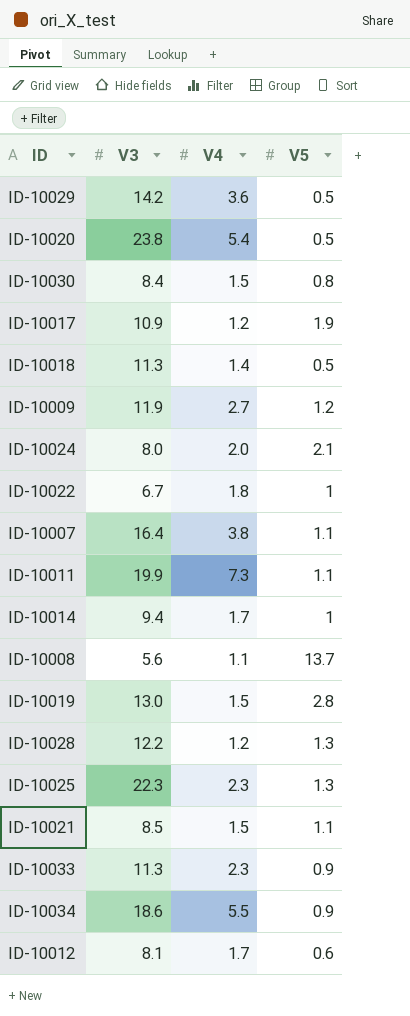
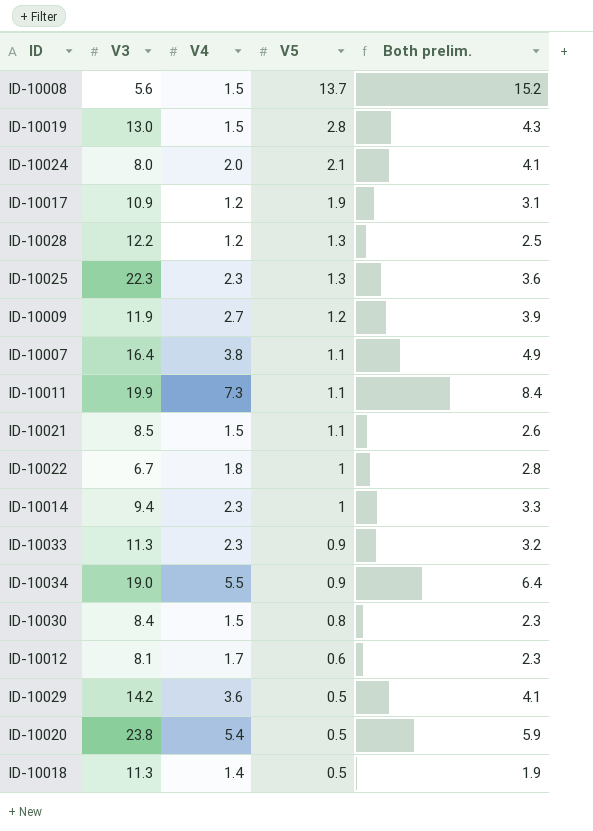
row order: none -> V5 descending
column Both prelim. | formula: none -> [V4] + [V5]
ID-10008 | V4: 1.1 -> 1.5
ID-10014 | V4: 1.7 -> 2.3
ID-10034 | V3: 18.6 -> 19.0

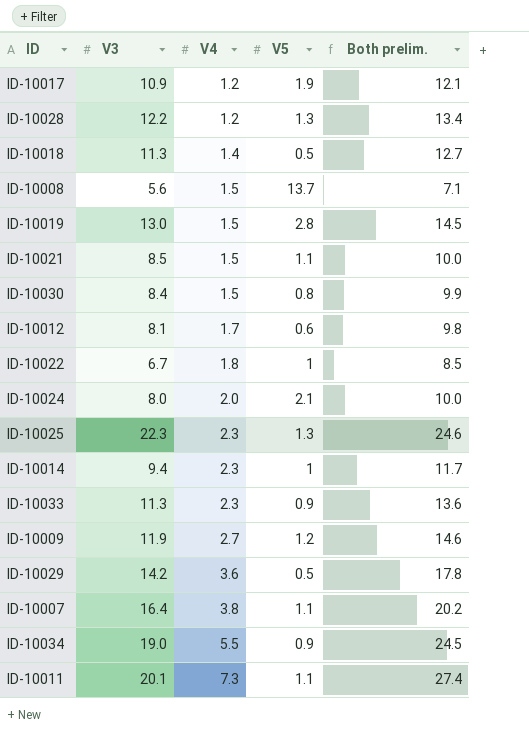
row order: V5 descending -> V4 ascending
column Both prelim. | formula: [V4] + [V5] -> [V3] + [V4]
row ID-10020: 23.8 | 5.4 | 0.5 | 5.9 -> none
ID-10011 | V3: 19.9 -> 20.1

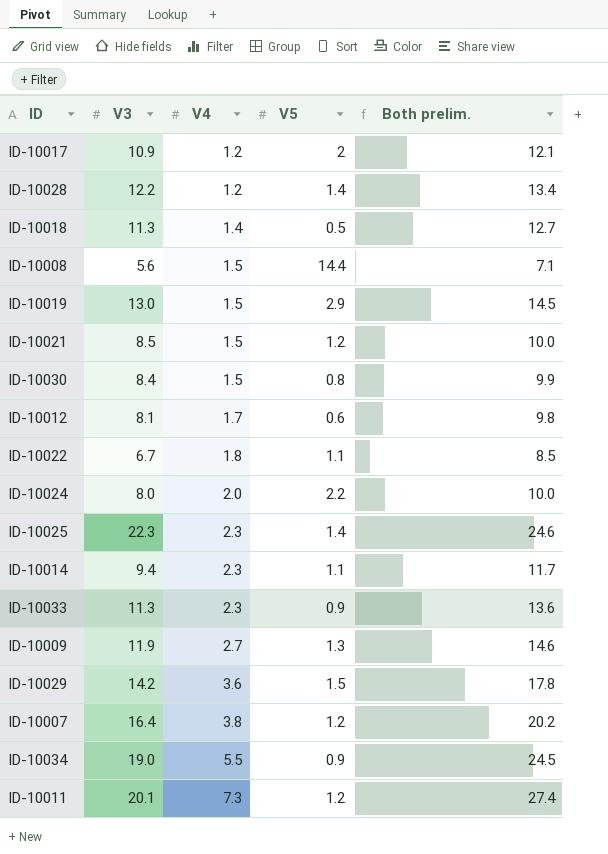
ID-10017 | V5: 1.9 -> 2
ID-10028 | V5: 1.3 -> 1.4
ID-10008 | V5: 13.7 -> 14.4
ID-10019 | V5: 2.8 -> 2.9
ID-10021 | V5: 1.1 -> 1.2
ID-10022 | V5: 1 -> 1.1
ID-10024 | V5: 2.1 -> 2.2
ID-10025 | V5: 1.3 -> 1.4
ID-10014 | V5: 1 -> 1.1
ID-10009 | V5: 1.2 -> 1.3
ID-10029 | V5: 0.5 -> 1.5
ID-10007 | V5: 1.1 -> 1.2
ID-10011 | V5: 1.1 -> 1.2

